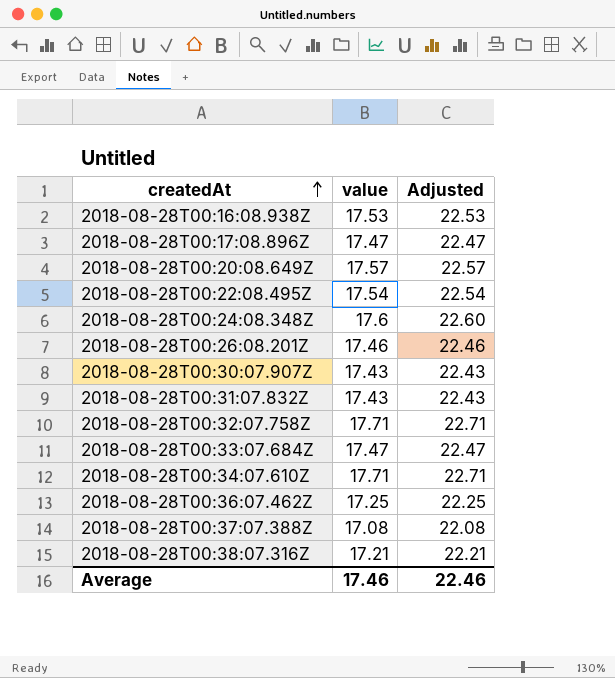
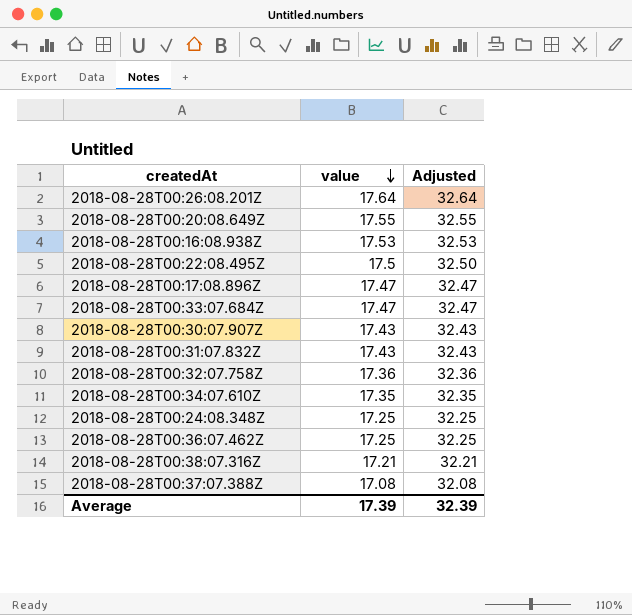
row order: createdAt ascending -> value descending
column Adjusted | formula: [value] + 5 -> [value] + 15
2018-08-28T00:26:08.201Z | value: 17.46 -> 17.64
2018-08-28T00:20:08.649Z | value: 17.57 -> 17.55
2018-08-28T00:22:08.495Z | value: 17.54 -> 17.5
2018-08-28T00:32:07.758Z | value: 17.71 -> 17.36
2018-08-28T00:34:07.610Z | value: 17.71 -> 17.35
2018-08-28T00:24:08.348Z | value: 17.6 -> 17.25
Average | value: 17.46 -> 17.39
Average | Adjusted: 22.46 -> 32.39

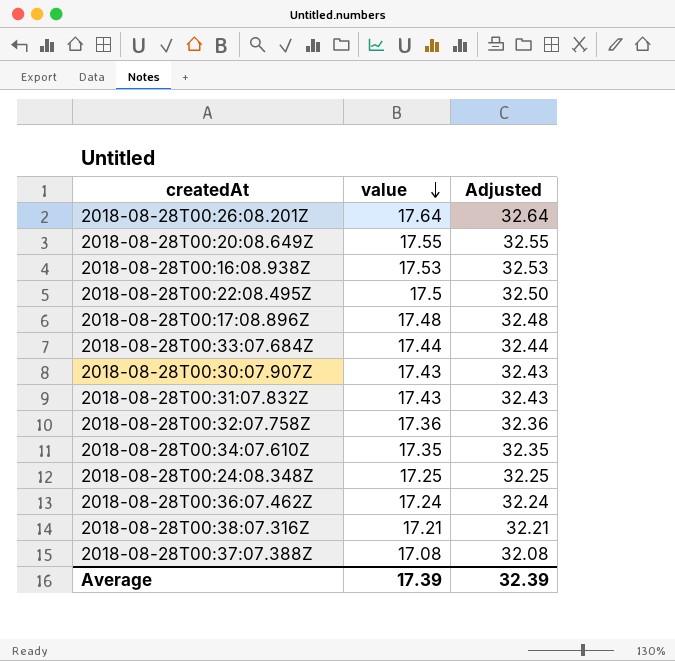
2018-08-28T00:17:08.896Z | value: 17.47 -> 17.48
2018-08-28T00:17:08.896Z | Adjusted: 32.47 -> 32.48
2018-08-28T00:33:07.684Z | value: 17.47 -> 17.44
2018-08-28T00:33:07.684Z | Adjusted: 32.47 -> 32.44
2018-08-28T00:36:07.462Z | value: 17.25 -> 17.24
2018-08-28T00:36:07.462Z | Adjusted: 32.25 -> 32.24

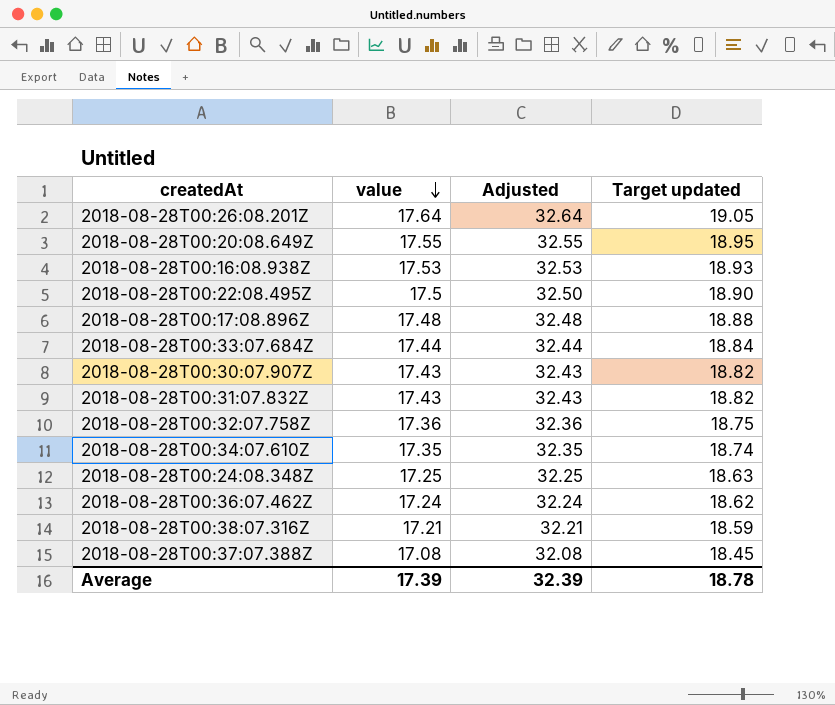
column Target updated | formula: none -> [value] * 1.08

